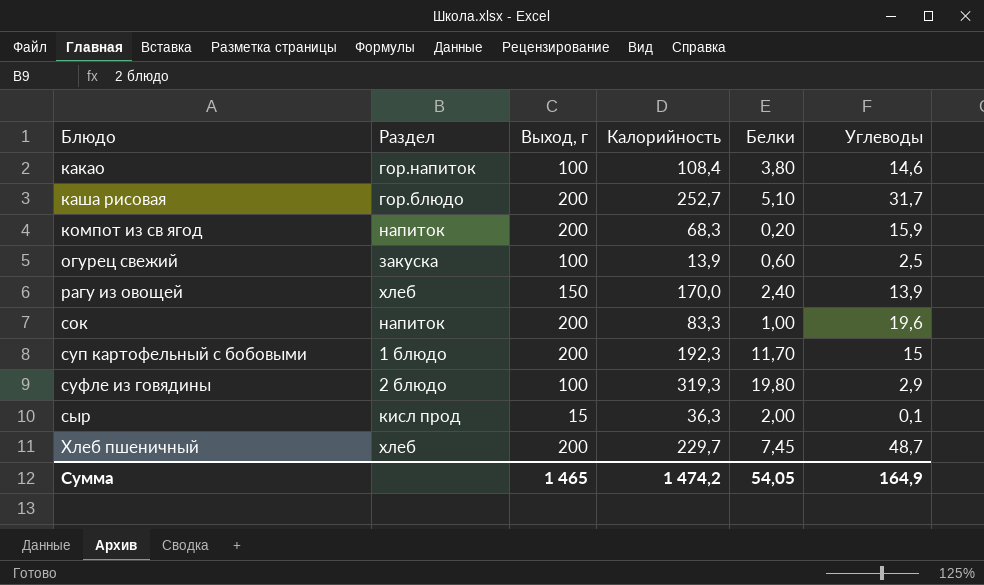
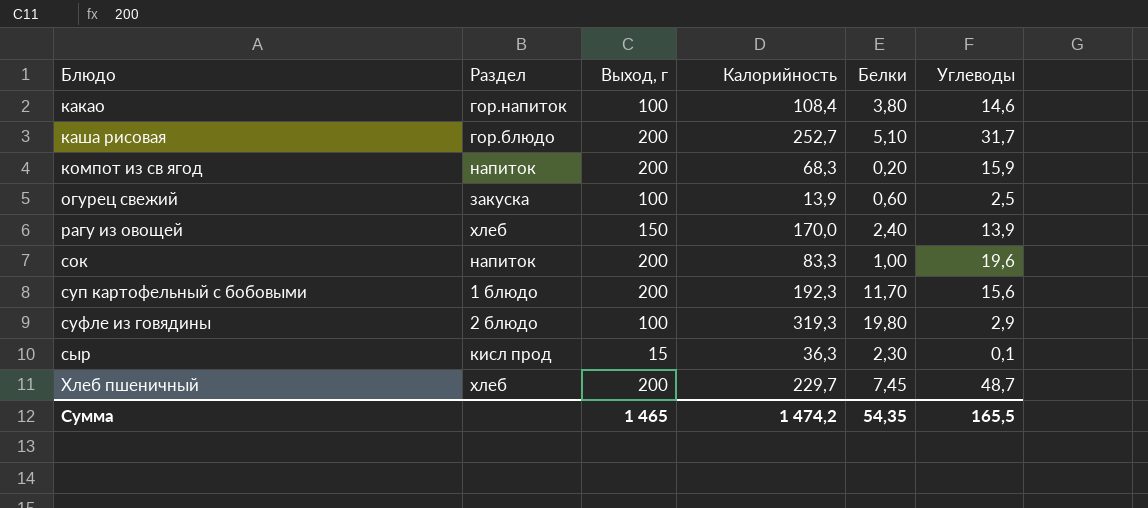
суп картофельный с бобовыми | Углеводы: 15 -> 15,6
сыр | Белки: 2,00 -> 2,30
Сумма | Белки: 54,05 -> 54,35
Сумма | Углеводы: 164,9 -> 165,5

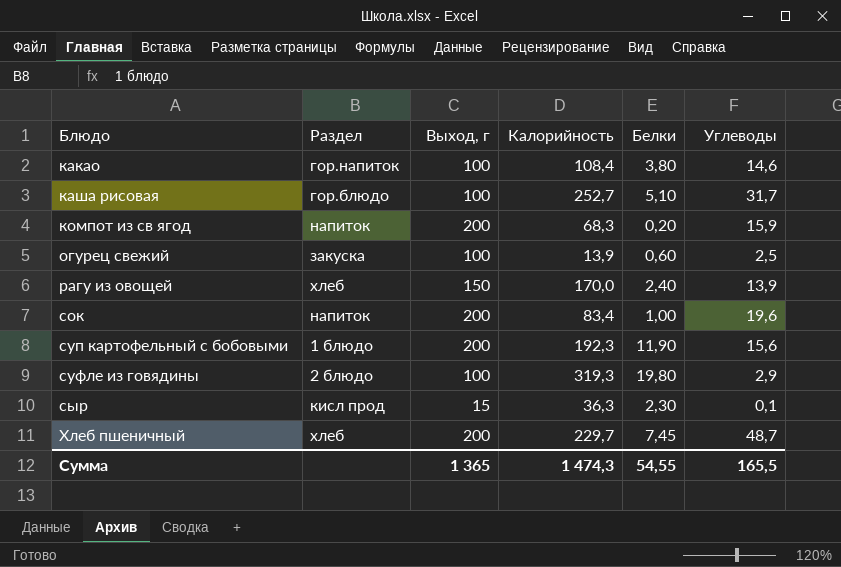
каша рисовая | Выход, г: 200 -> 100
сок | Калорийность: 83,3 -> 83,4
суп картофельный с бобовыми | Белки: 11,70 -> 11,90
Сумма | Выход, г: 1 465 -> 1 365
Сумма | Калорийность: 1 474,2 -> 1 474,3
Сумма | Белки: 54,35 -> 54,55

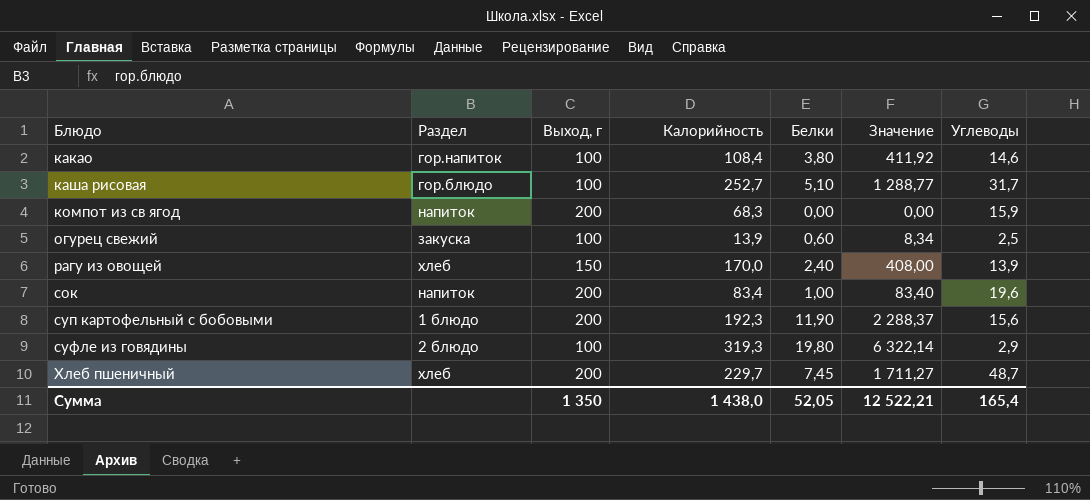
column Значение | formula: none -> [Калорийность] * [Белки]
row сыр: кисл прод | 15 | 36,3 | 2,30 | 0,1 -> none
компот из св ягод | Белки: 0,20 -> 0,00
Сумма | Выход, г: 1 365 -> 1 350
Сумма | Калорийность: 1 474,3 -> 1 438,0
Сумма | Белки: 54,55 -> 52,05
Сумма | Углеводы: 165,5 -> 165,4

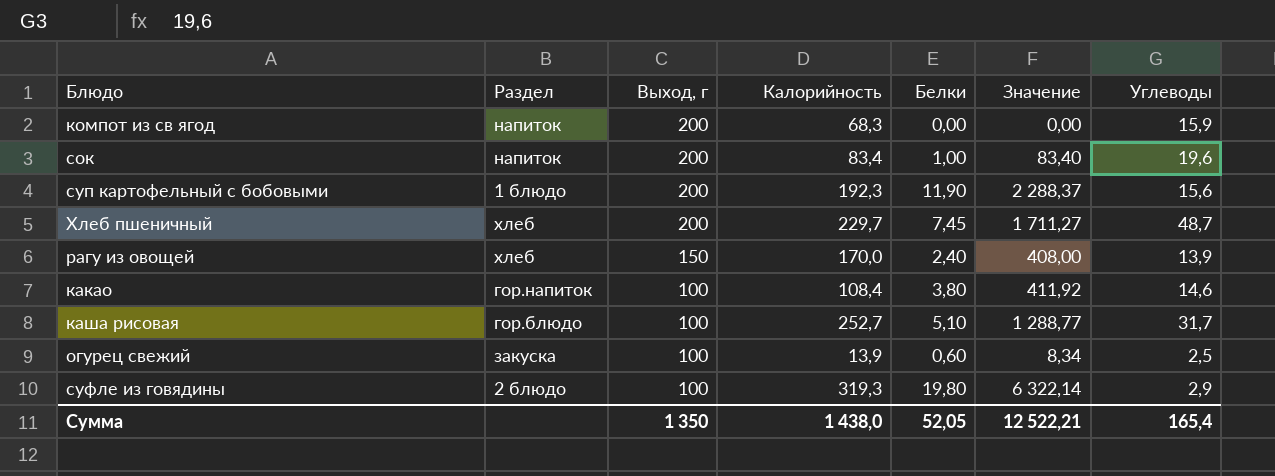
row order: Блюдо ascending -> Выход, г descending

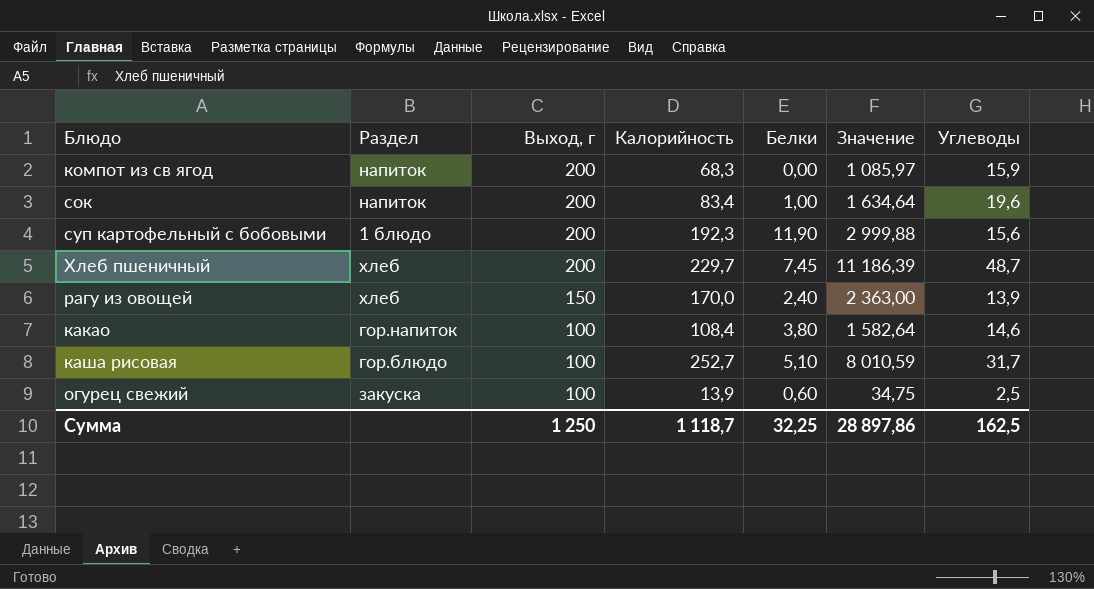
column Значение | formula: [Калорийность] * [Белки] -> [Калорийность] * [Углеводы]
row суфле из говядины: 2 блюдо | 100 | 319,3 | 19,80 | 6 322,14 | 2,9 -> none
Сумма | Выход, г: 1 350 -> 1 250
Сумма | Калорийность: 1 438,0 -> 1 118,7
Сумма | Белки: 52,05 -> 32,25
Сумма | Значение: 12 522,21 -> 28 897,86
Сумма | Углеводы: 165,4 -> 162,5

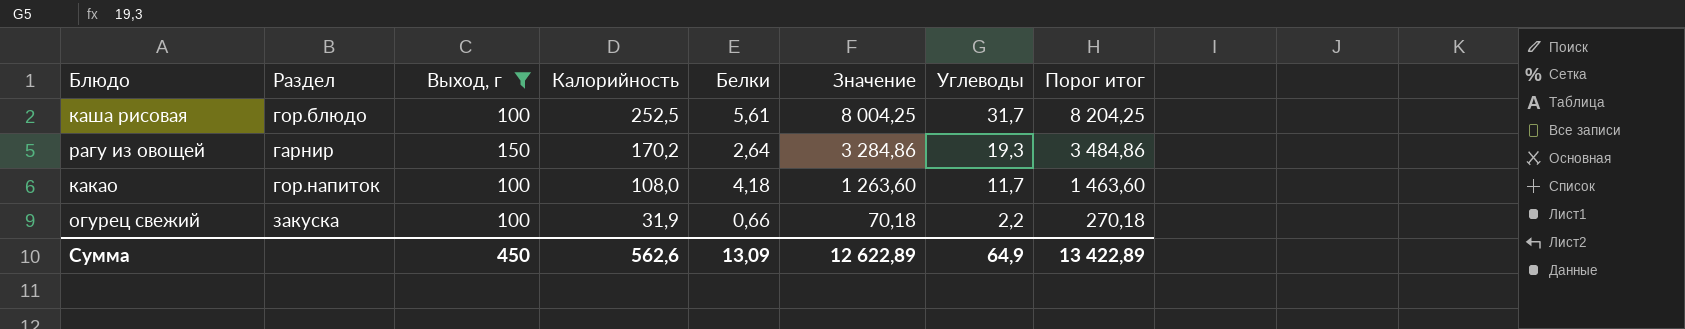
filter: none -> Выход, г != 200
row order: Выход, г descending -> Калорийность descending
column Порог итог | formula: none -> [Значение] + 200
каша рисовая | Калорийность: 252,7 -> 252,5
каша рисовая | Белки: 5,10 -> 5,61
каша рисовая | Значение: 8 010,59 -> 8 004,25
рагу из овощей | Раздел: хлеб -> гарнир
рагу из овощей | Калорийность: 170,0 -> 170,2
рагу из овощей | Белки: 2,40 -> 2,64
рагу из овощей | Значение: 2 363,00 -> 3 284,86
рагу из овощей | Углеводы: 13,9 -> 19,3
какао | Калорийность: 108,4 -> 108,0
какао | Белки: 3,80 -> 4,18
какао | Значение: 1 582,64 -> 1 263,60
какао | Углеводы: 14,6 -> 11,7
огурец свежий | Калорийность: 13,9 -> 31,9
огурец свежий | Белки: 0,60 -> 0,66
огурец свежий | Значение: 34,75 -> 70,18
огурец свежий | Углеводы: 2,5 -> 2,2
Сумма | Выход, г: 1 250 -> 450
Сумма | Калорийность: 1 118,7 -> 562,6
Сумма | Белки: 32,25 -> 13,09
Сумма | Значение: 28 897,86 -> 12 622,89
Сумма | Углеводы: 162,5 -> 64,9

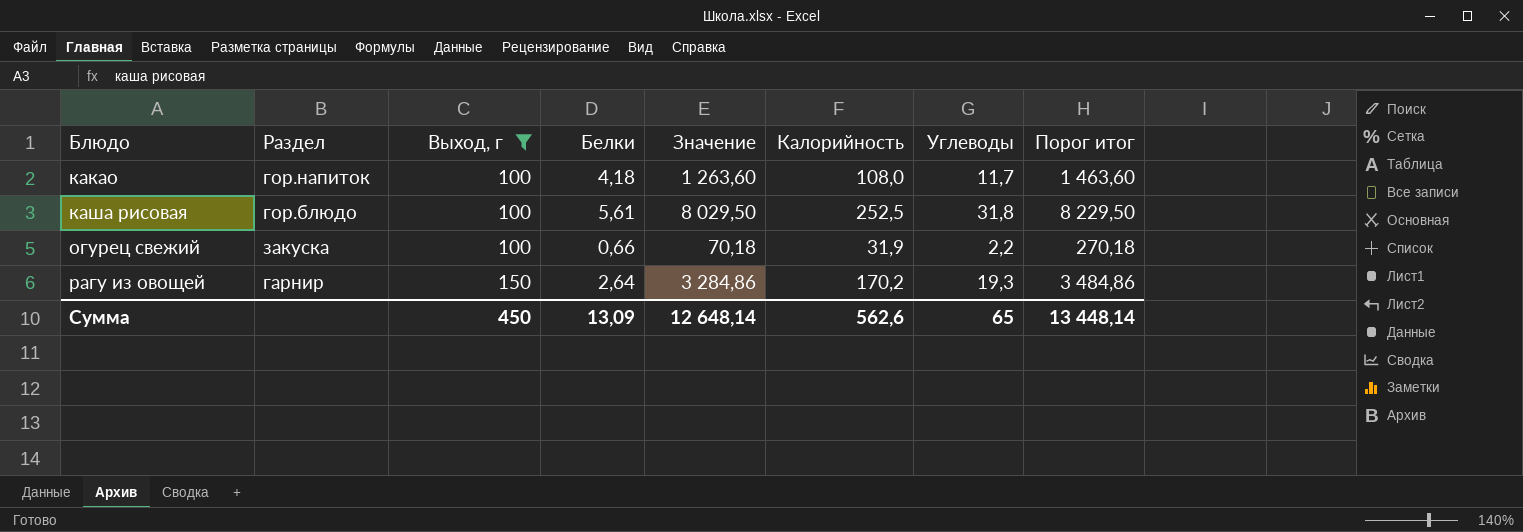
row order: Калорийность descending -> Блюдо ascending
column Калорийность | position: 4 -> 6
каша рисовая | Значение: 8 004,25 -> 8 029,50
каша рисовая | Углеводы: 31,7 -> 31,8
каша рисовая | Порог итог: 8 204,25 -> 8 229,50
Сумма | Значение: 12 622,89 -> 12 648,14
Сумма | Углеводы: 64,9 -> 65
Сумма | Порог итог: 13 422,89 -> 13 448,14

